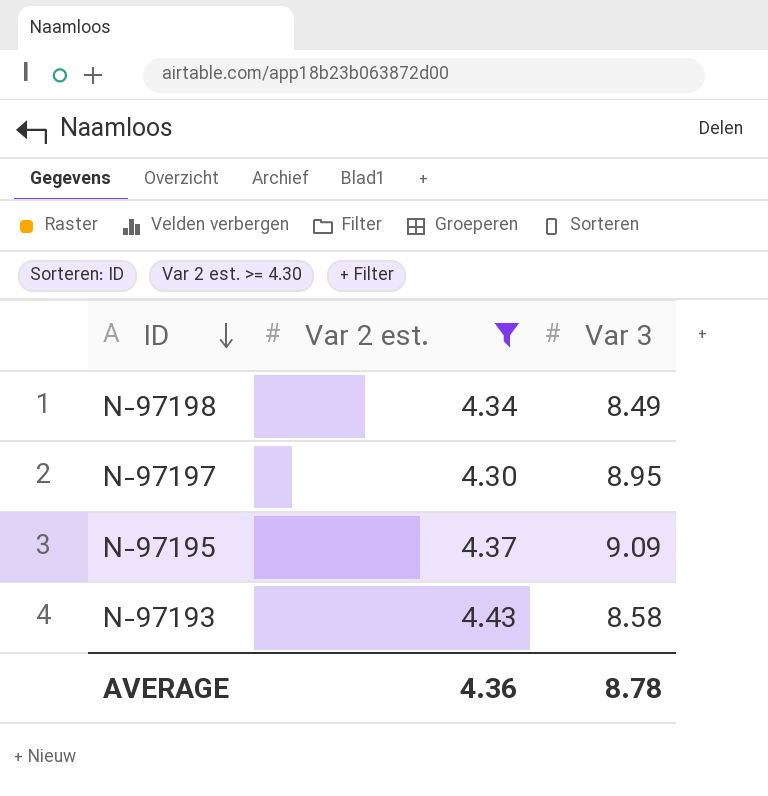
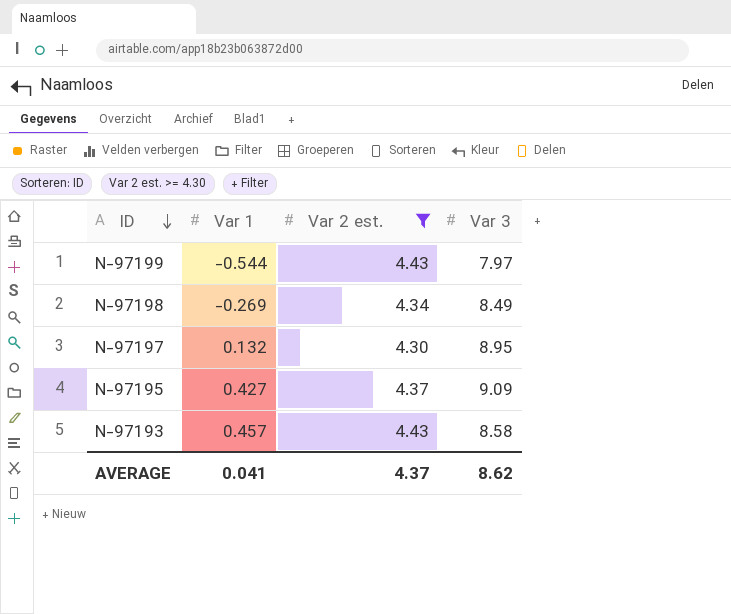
column Var 1 | position: none -> 2
row N-97199: none -> -0.544 | 4.43 | 7.97
AVERAGE | Var 2 est.: 4.36 -> 4.37
AVERAGE | Var 3: 8.78 -> 8.62

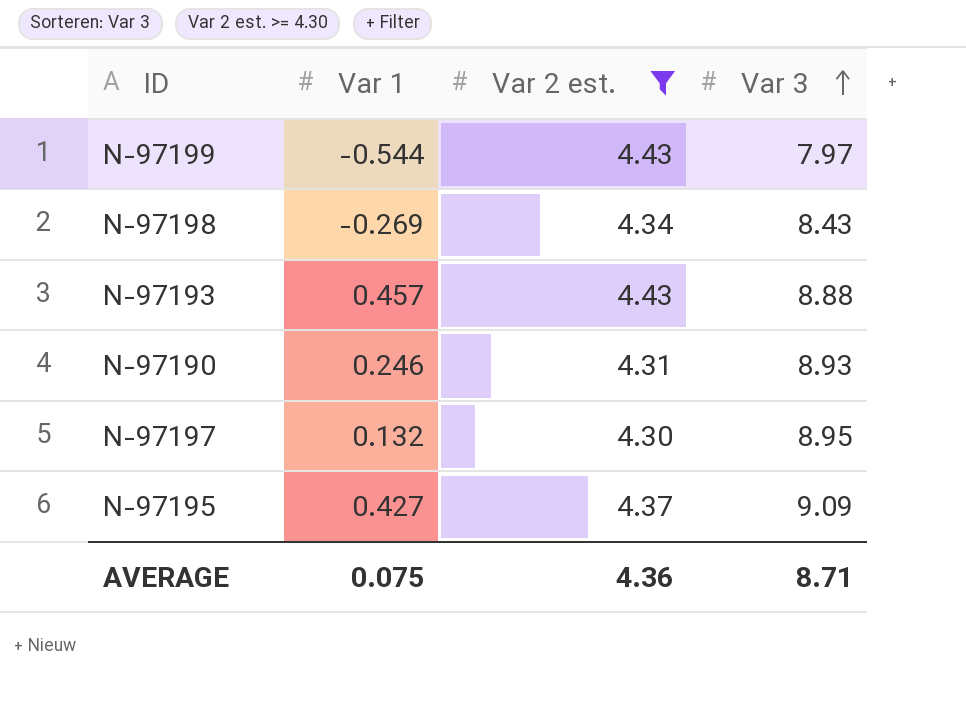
row order: ID descending -> Var 3 ascending
N-97198 | Var 3: 8.49 -> 8.43
N-97193 | Var 3: 8.58 -> 8.88
row N-97190: none -> 0.246 | 4.31 | 8.93
AVERAGE | Var 1: 0.041 -> 0.075
AVERAGE | Var 2 est.: 4.37 -> 4.36
AVERAGE | Var 3: 8.62 -> 8.71

